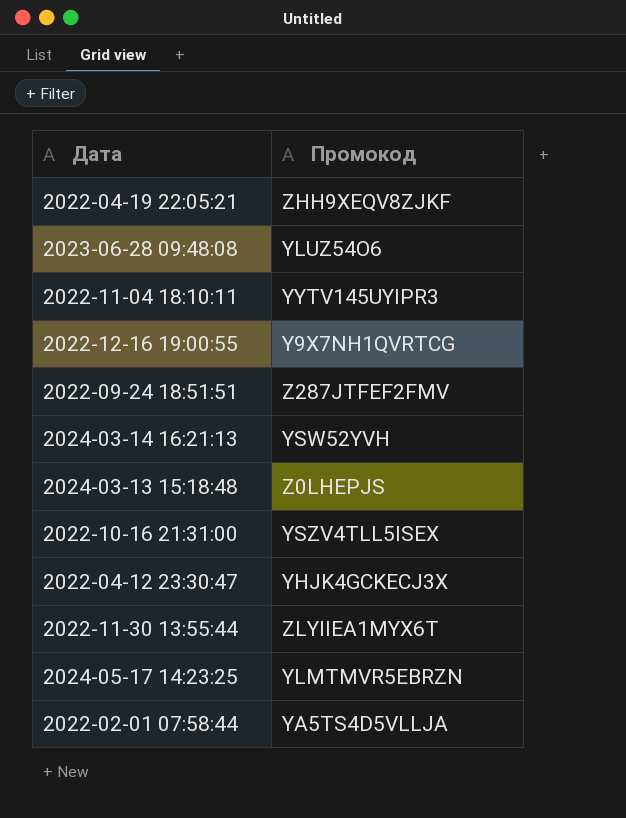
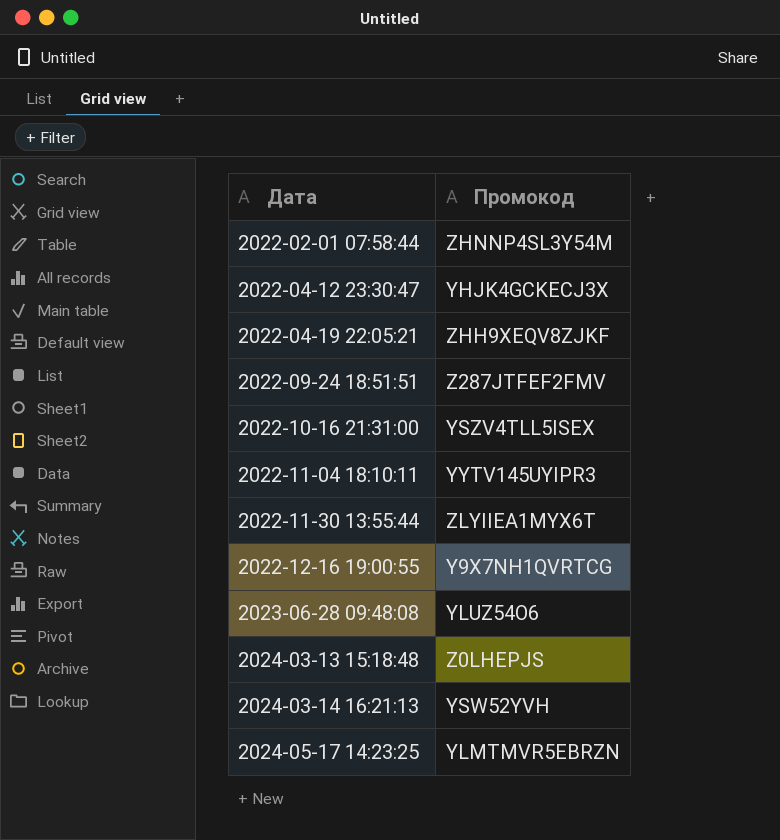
row order: none -> Дата ascending
2022-02-01 07:58:44 | Промокод: YA5TS4D5VLLJA -> ZHNNP4SL3Y54M

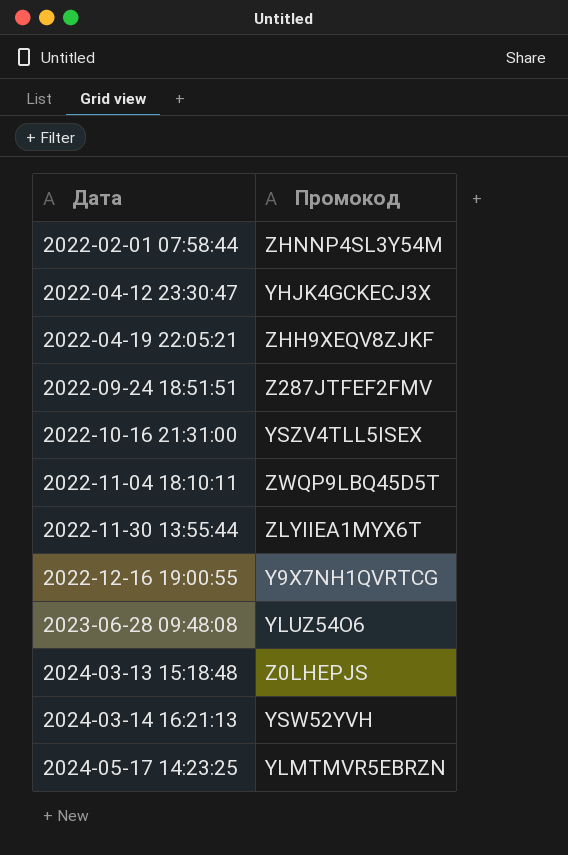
2022-11-04 18:10:11 | Промокод: YYTV145UYIPR3 -> ZWQP9LBQ45D5T

